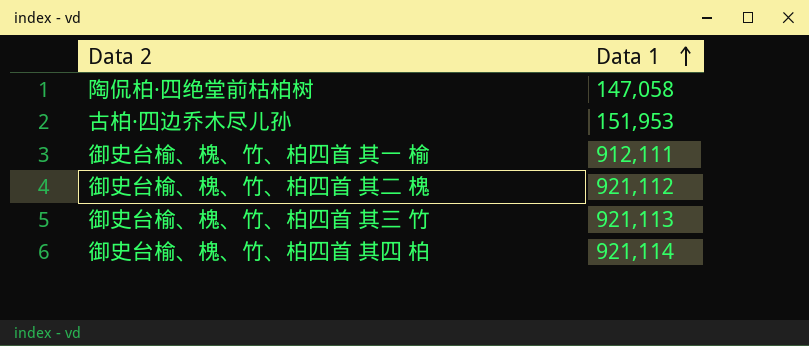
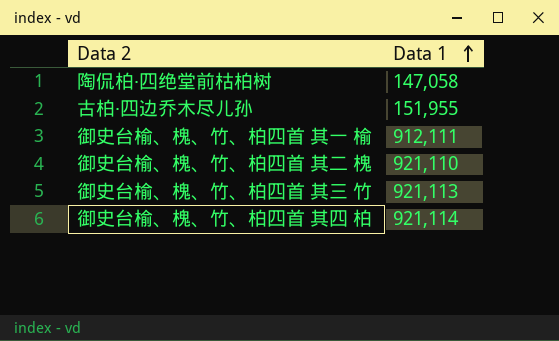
古柏·四边乔木尽儿孙 | Data 1: 151,953 -> 151,955
御史台榆、槐、竹、柏四首 其二 槐 | Data 1: 921,112 -> 921,110

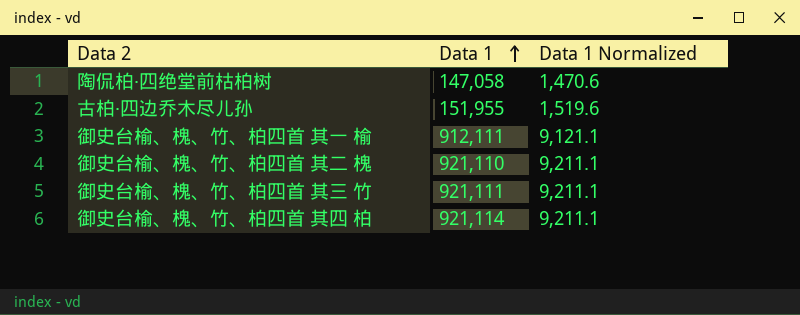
column Data 1 Normalized | formula: none -> [Data 1] * 0.01
御史台榆、槐、竹、柏四首 其三 竹 | Data 1: 921,113 -> 921,111

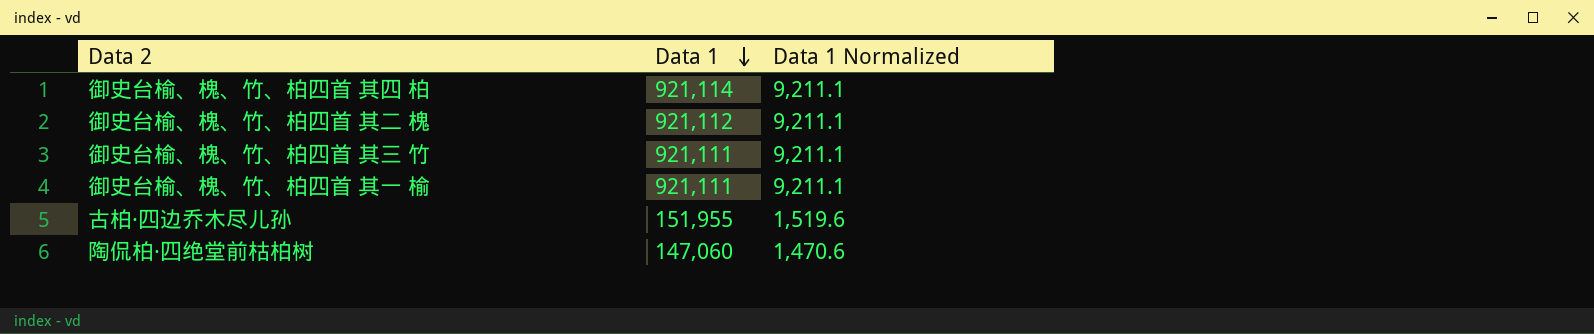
row order: Data 1 ascending -> Data 1 descending
御史台榆、槐、竹、柏四首 其二 槐 | Data 1: 921,110 -> 921,112
御史台榆、槐、竹、柏四首 其一 榆 | Data 1: 912,111 -> 921,111
御史台榆、槐、竹、柏四首 其一 榆 | Data 1 Normalized: 9,121.1 -> 9,211.1
陶侃柏·四绝堂前枯柏树 | Data 1: 147,058 -> 147,060

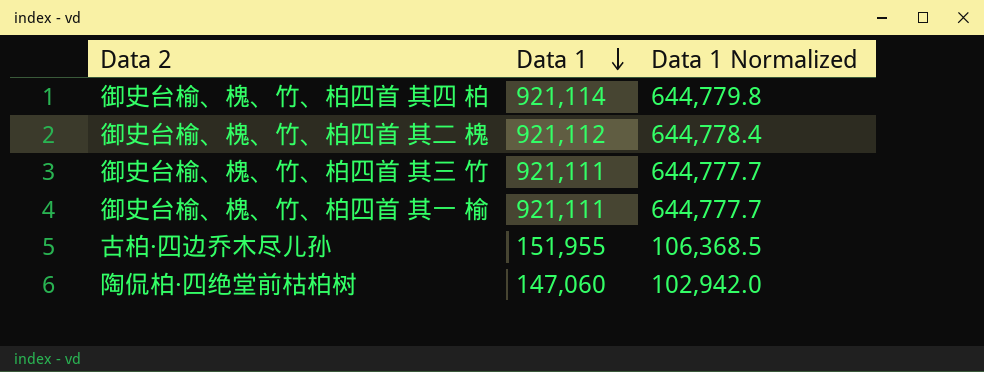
column Data 1 Normalized | formula: [Data 1] * 0.01 -> [Data 1] * 0.7

